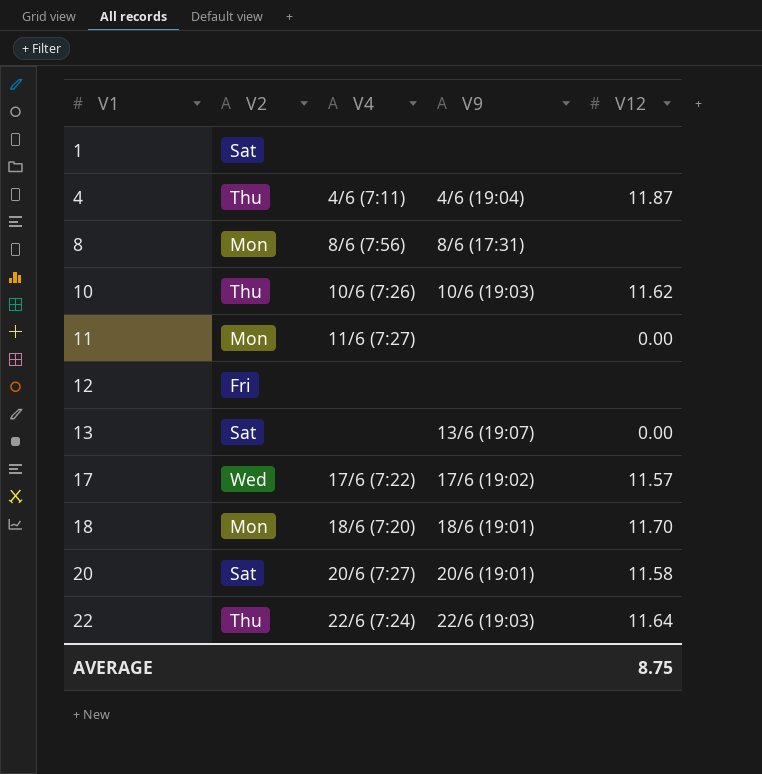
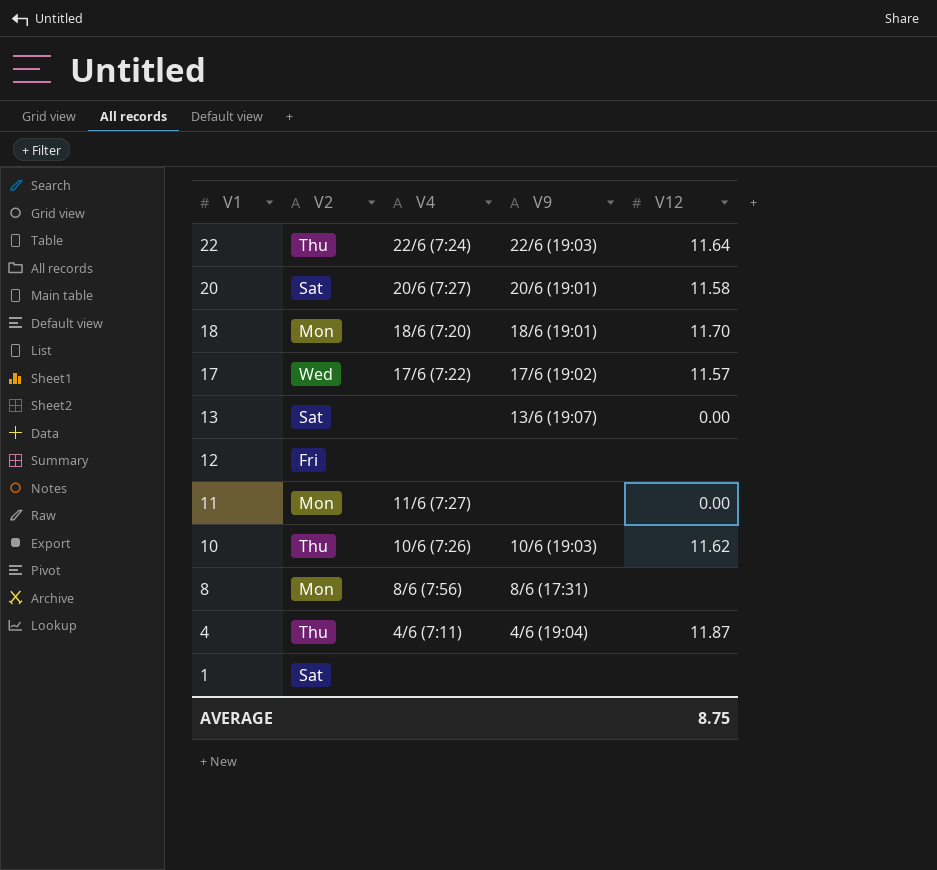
row order: V1 ascending -> V1 descending

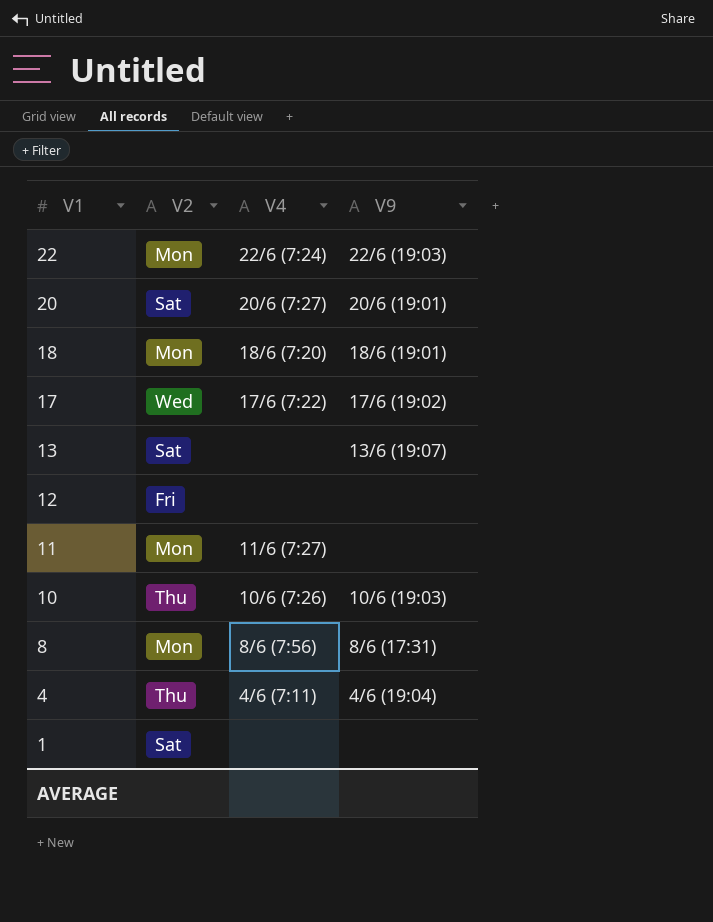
column V12 | position: 5 -> none
22 | V2: Thu -> Mon

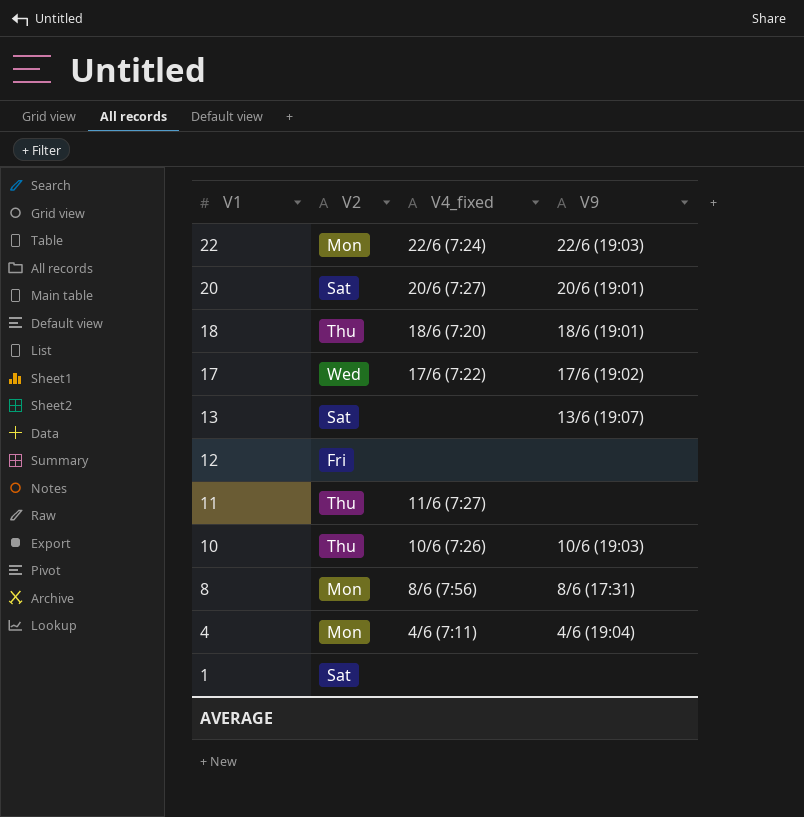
column name: V4 -> V4_fixed
18 | V2: Mon -> Thu
11 | V2: Mon -> Thu
4 | V2: Thu -> Mon

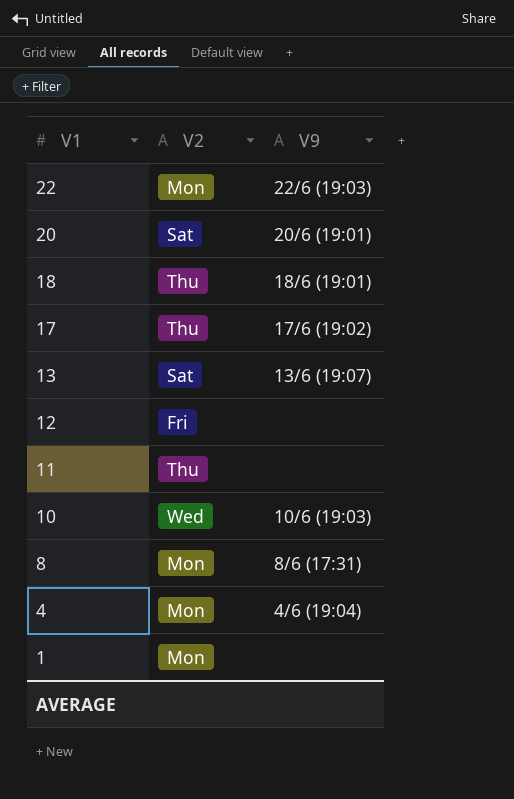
column V4_fixed | position: 3 -> none
17 | V2: Wed -> Thu
10 | V2: Thu -> Wed
1 | V2: Sat -> Mon

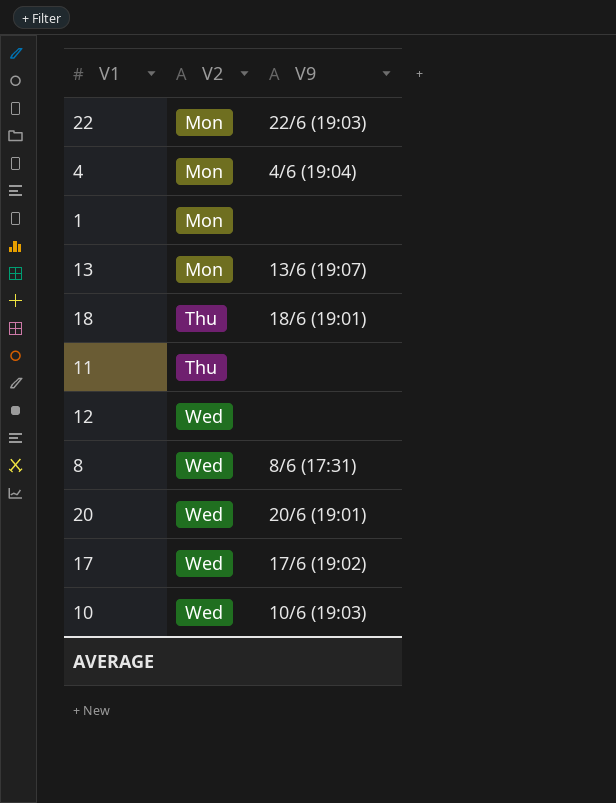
row order: V1 descending -> V2 ascending
13 | V2: Sat -> Mon
12 | V2: Fri -> Wed
8 | V2: Mon -> Wed
20 | V2: Sat -> Wed
17 | V2: Thu -> Wed

